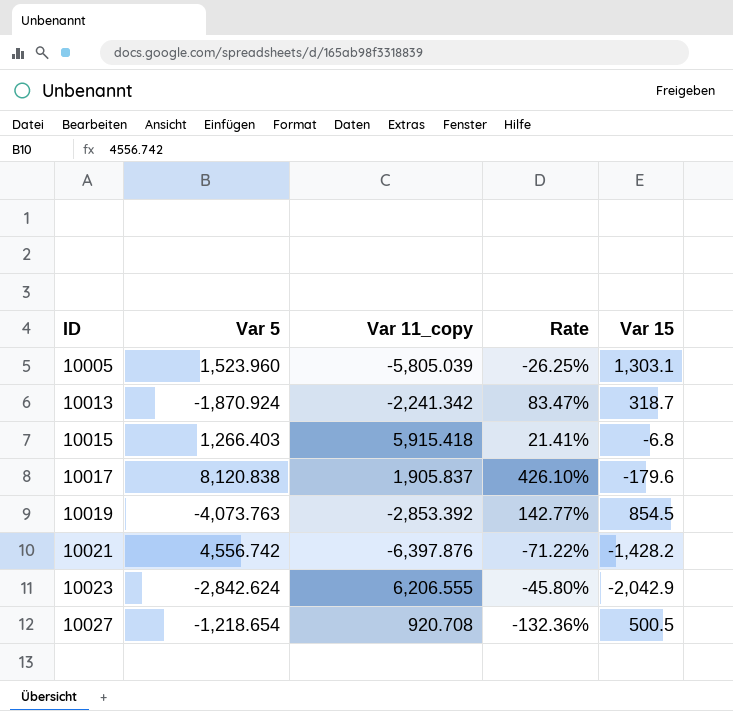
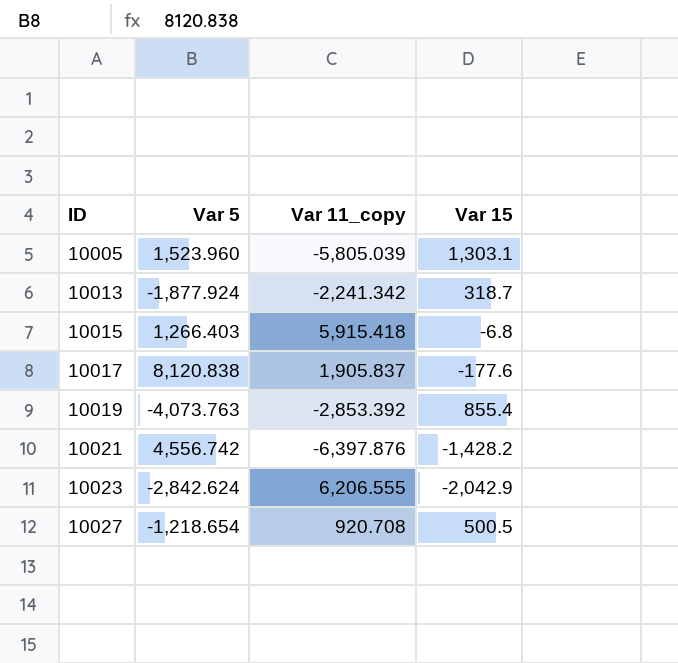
column Rate | formula: [Var 5] / [Var 11_copy] -> none
10013 | Var 5: -1,870.924 -> -1,877.924
10017 | Var 15: -179.6 -> -177.6
10019 | Var 15: 854.5 -> 855.4

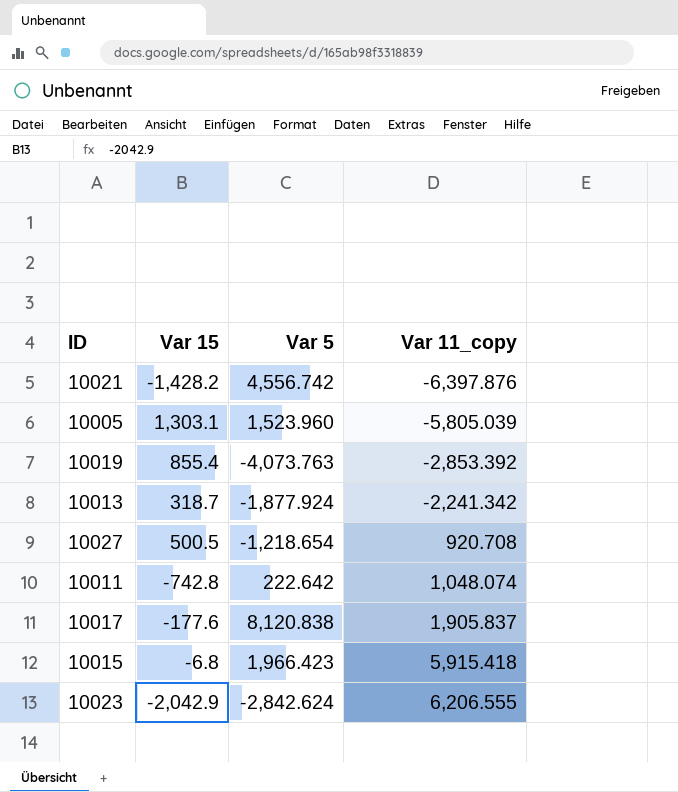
row order: ID ascending -> Var 11_copy ascending
column Var 15 | position: 4 -> 2
row 10011: none -> -742.8 | 222.642 | 1,048.074
10015 | Var 5: 1,266.403 -> 1,966.423

